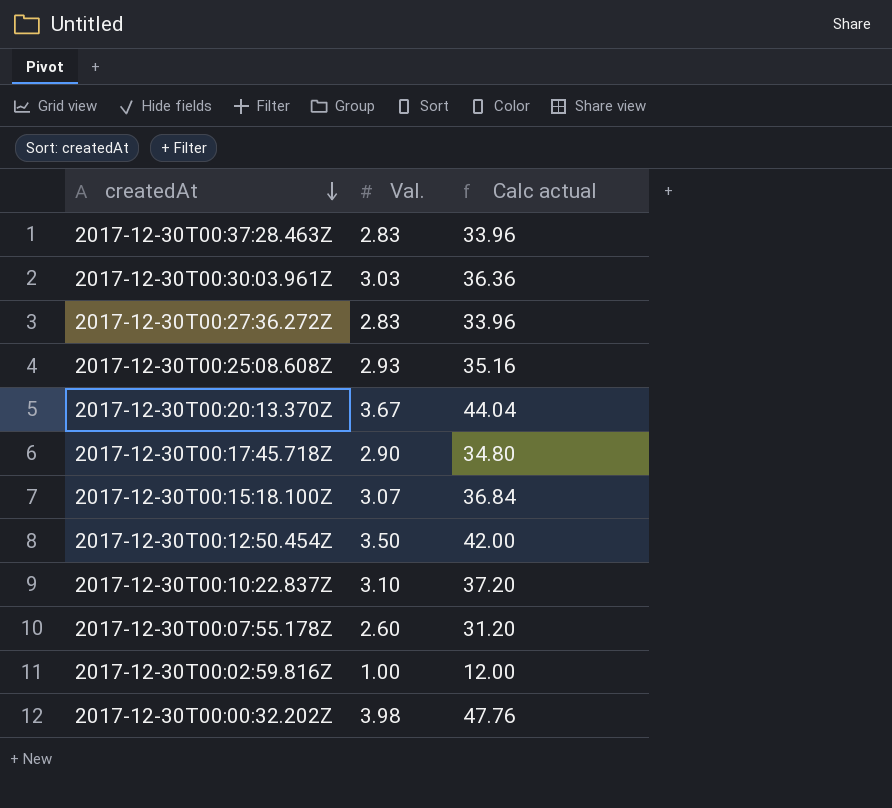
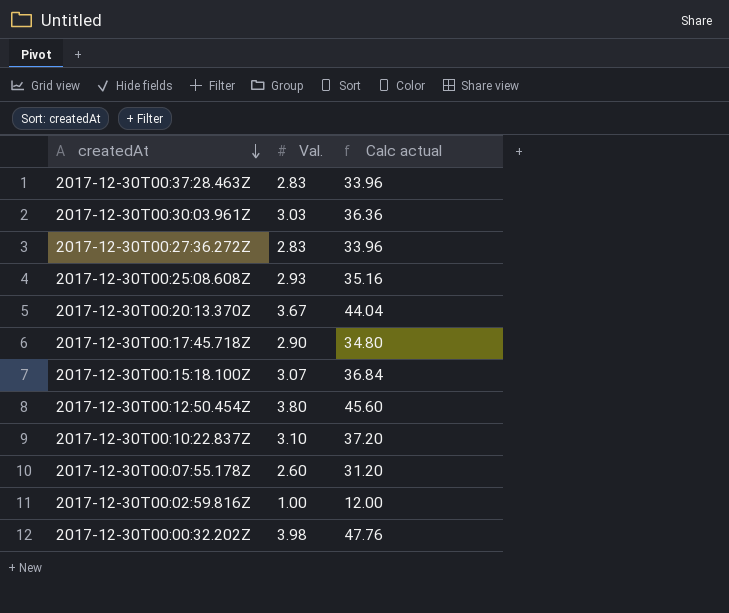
2017-12-30T00:12:50.454Z | Val.: 3.50 -> 3.80
2017-12-30T00:12:50.454Z | Calc actual: 42.00 -> 45.60

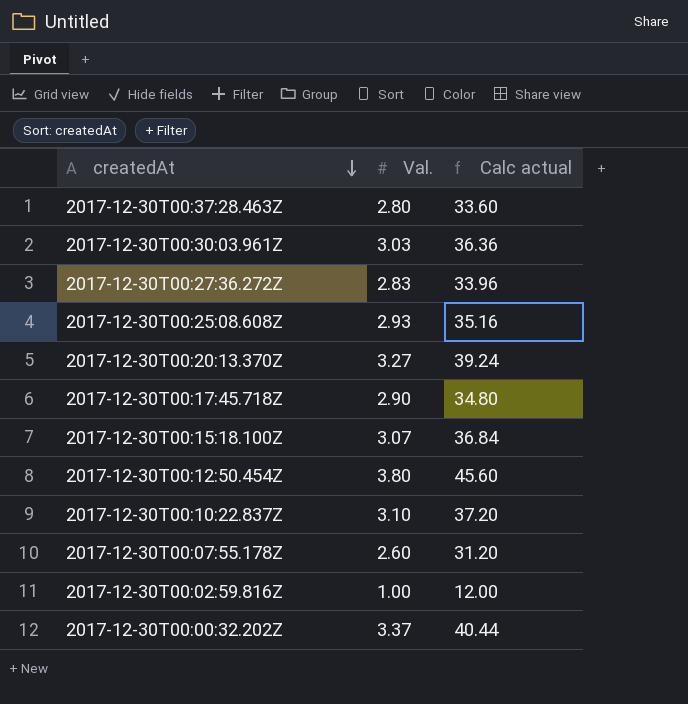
2017-12-30T00:37:28.463Z | Val.: 2.83 -> 2.80
2017-12-30T00:37:28.463Z | Calc actual: 33.96 -> 33.60
2017-12-30T00:20:13.370Z | Val.: 3.67 -> 3.27
2017-12-30T00:20:13.370Z | Calc actual: 44.04 -> 39.24
2017-12-30T00:00:32.202Z | Val.: 3.98 -> 3.37
2017-12-30T00:00:32.202Z | Calc actual: 47.76 -> 40.44

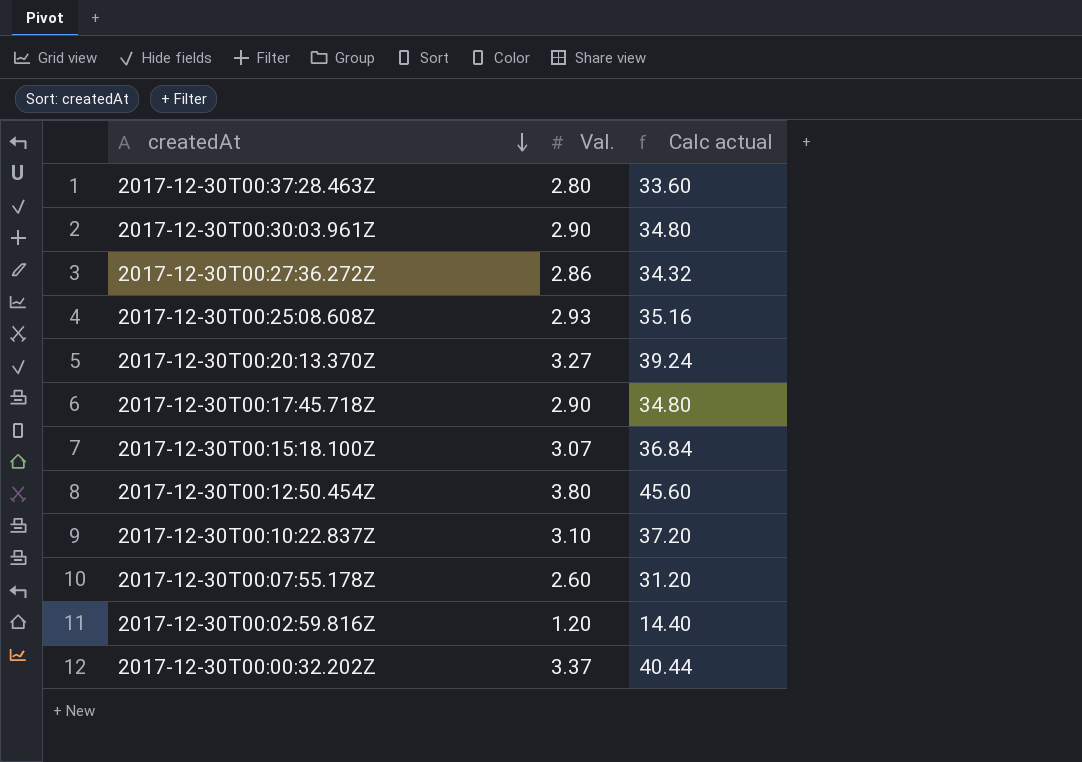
2017-12-30T00:30:03.961Z | Val.: 3.03 -> 2.90
2017-12-30T00:30:03.961Z | Calc actual: 36.36 -> 34.80
2017-12-30T00:27:36.272Z | Val.: 2.83 -> 2.86
2017-12-30T00:27:36.272Z | Calc actual: 33.96 -> 34.32
2017-12-30T00:02:59.816Z | Val.: 1.00 -> 1.20
2017-12-30T00:02:59.816Z | Calc actual: 12.00 -> 14.40

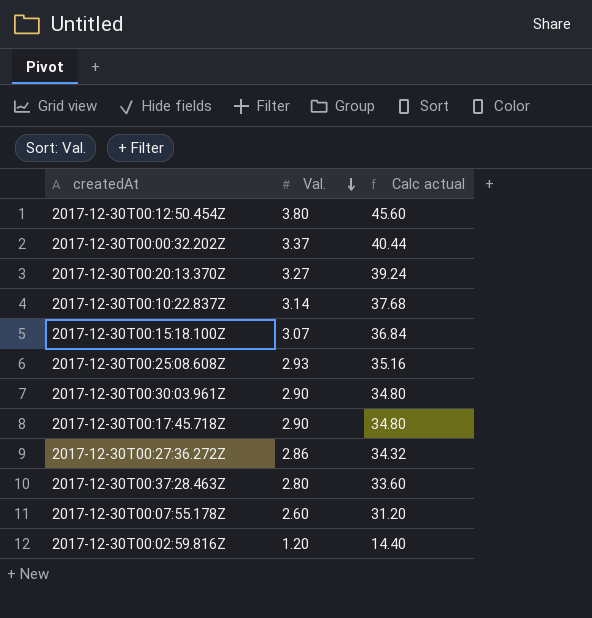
row order: createdAt descending -> Val. descending
2017-12-30T00:10:22.837Z | Val.: 3.10 -> 3.14
2017-12-30T00:10:22.837Z | Calc actual: 37.20 -> 37.68

